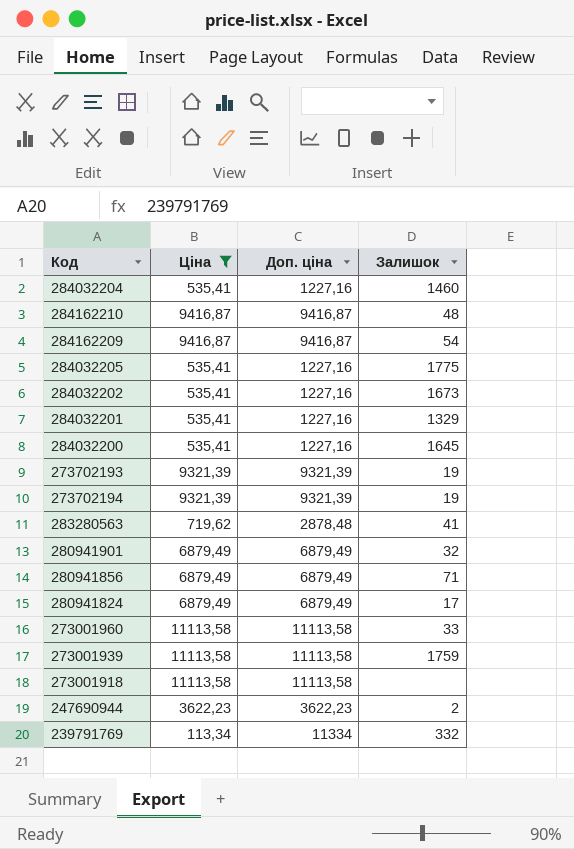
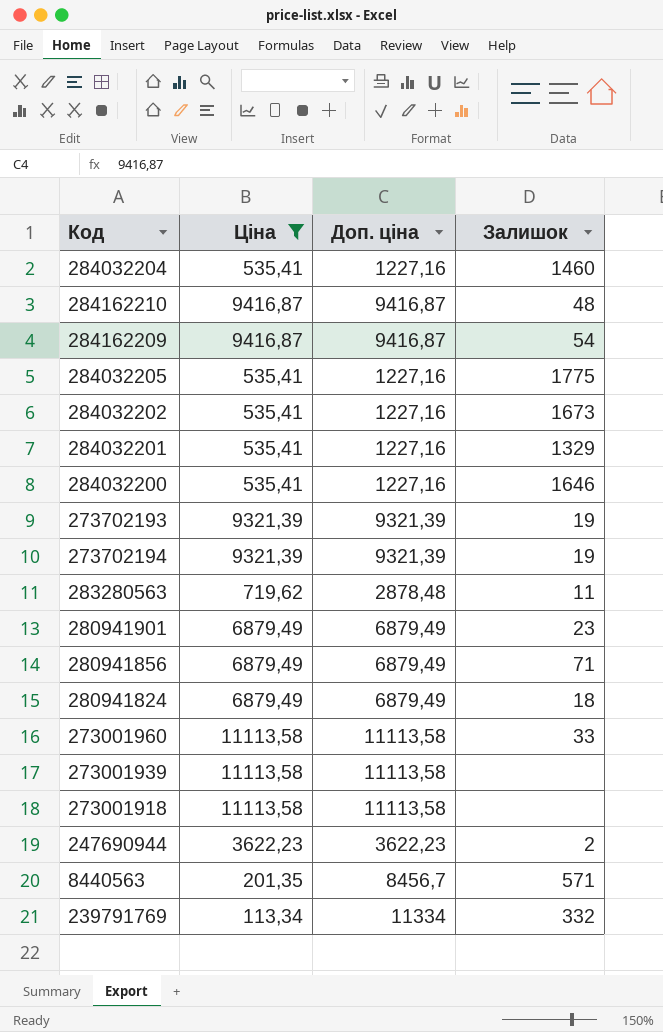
284032200 | Залишок: 1645 -> 1646
283280563 | Залишок: 41 -> 11
280941901 | Залишок: 32 -> 23
280941824 | Залишок: 17 -> 18
273001939 | Залишок: 1759 -> none
row 8440563: none -> 201,35 | 8456,7 | 571

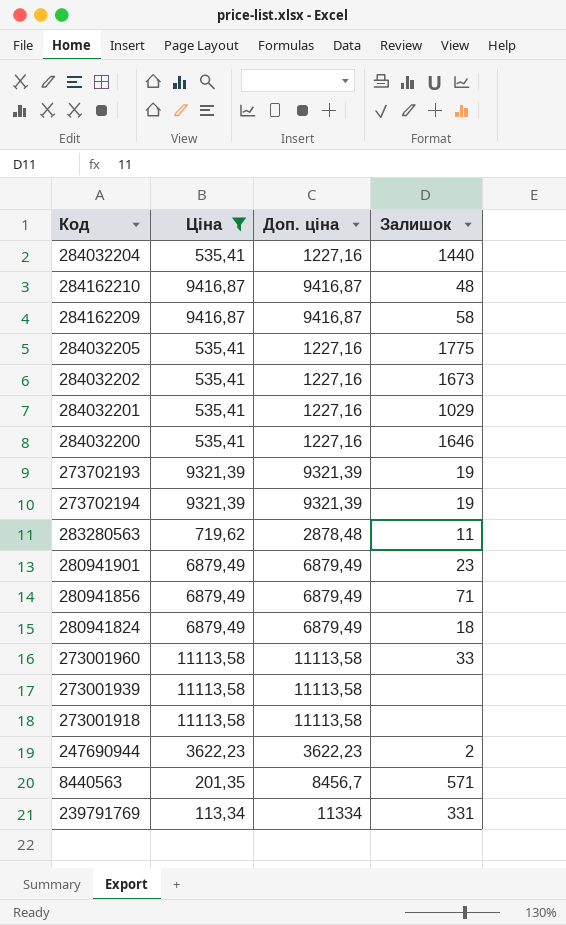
284032204 | Залишок: 1460 -> 1440
284162209 | Залишок: 54 -> 58
284032201 | Залишок: 1329 -> 1029
239791769 | Залишок: 332 -> 331

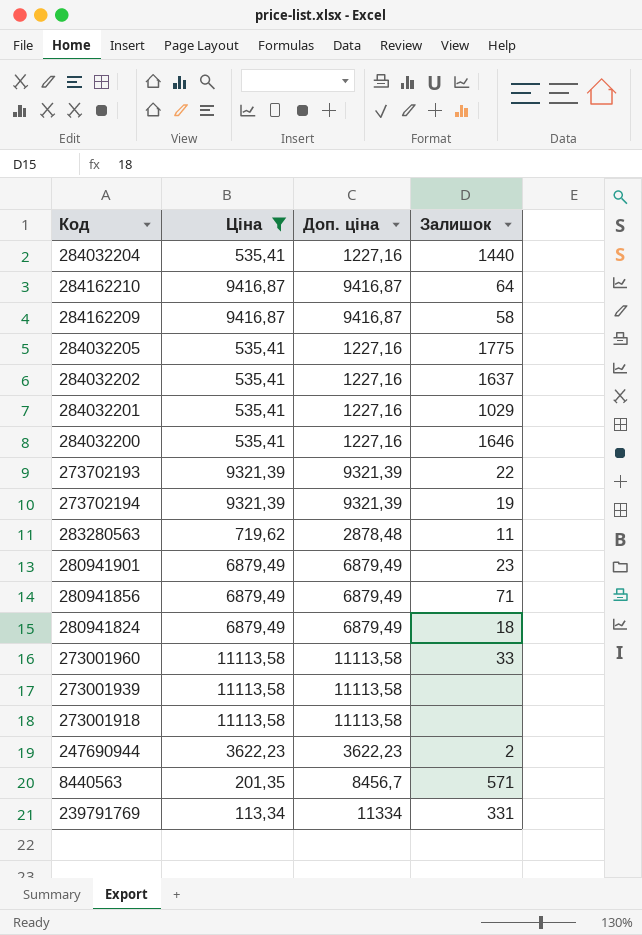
284162210 | Залишок: 48 -> 64
284032202 | Залишок: 1673 -> 1637
273702193 | Залишок: 19 -> 22

